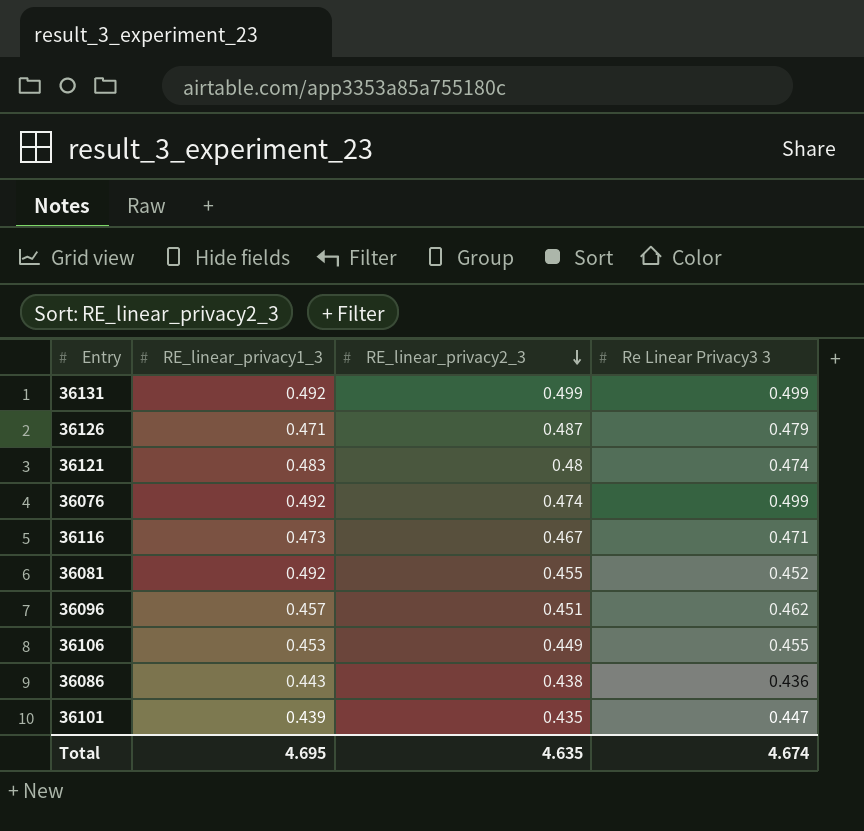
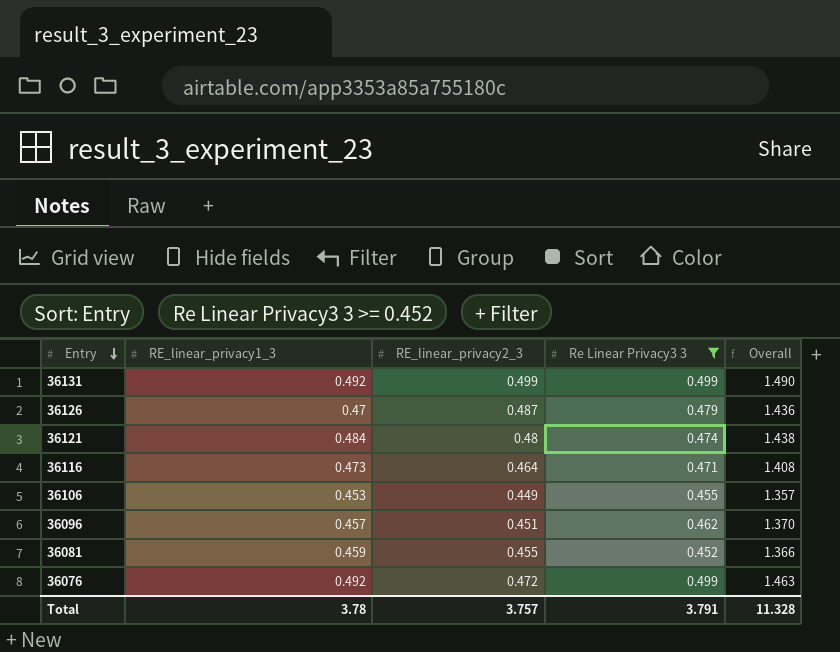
filter: none -> Re Linear Privacy3 3 >= 0.452
row order: RE_linear_privacy2_3 descending -> Entry descending
column Overall | formula: none -> [RE_linear_privacy1_3] + [RE_linear_privacy2_3] + [Re Linear Privacy3 3]
36126 | RE_linear_privacy1_3: 0.471 -> 0.47
36121 | RE_linear_privacy1_3: 0.483 -> 0.484
36116 | RE_linear_privacy2_3: 0.467 -> 0.464
36081 | RE_linear_privacy1_3: 0.492 -> 0.459
36076 | RE_linear_privacy2_3: 0.474 -> 0.472
Total | RE_linear_privacy1_3: 4.695 -> 3.78
Total | RE_linear_privacy2_3: 4.635 -> 3.757
Total | Re Linear Privacy3 3: 4.674 -> 3.791

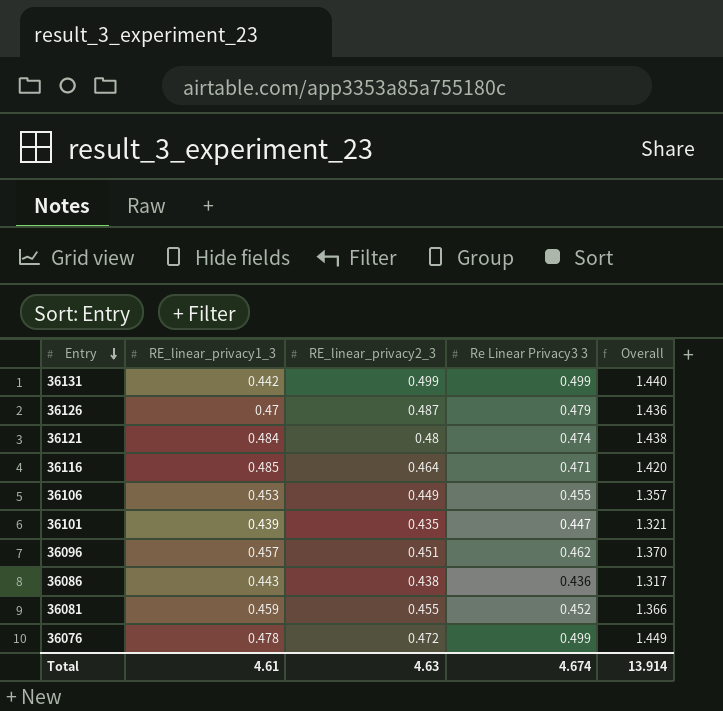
filter: Re Linear Privacy3 3 >= 0.452 -> none
36131 | RE_linear_privacy1_3: 0.492 -> 0.442
36131 | Overall: 1.490 -> 1.440
36116 | RE_linear_privacy1_3: 0.473 -> 0.485
36116 | Overall: 1.408 -> 1.420
36076 | RE_linear_privacy1_3: 0.492 -> 0.478
36076 | Overall: 1.463 -> 1.449
Total | RE_linear_privacy1_3: 3.78 -> 4.61
Total | RE_linear_privacy2_3: 3.757 -> 4.63
Total | Re Linear Privacy3 3: 3.791 -> 4.674
Total | Overall: 11.328 -> 13.914

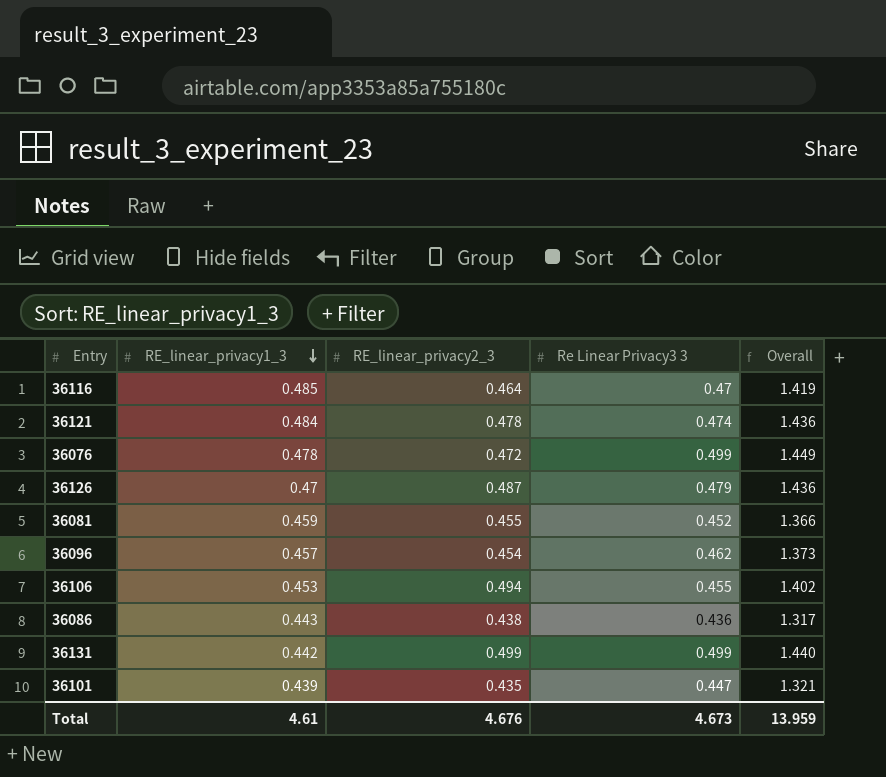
row order: Entry descending -> RE_linear_privacy1_3 descending
36116 | Re Linear Privacy3 3: 0.471 -> 0.47
36116 | Overall: 1.420 -> 1.419
36121 | RE_linear_privacy2_3: 0.48 -> 0.478
36121 | Overall: 1.438 -> 1.436
36096 | RE_linear_privacy2_3: 0.451 -> 0.454
36096 | Overall: 1.370 -> 1.373
36106 | RE_linear_privacy2_3: 0.449 -> 0.494
36106 | Overall: 1.357 -> 1.402
Total | RE_linear_privacy2_3: 4.63 -> 4.676
Total | Re Linear Privacy3 3: 4.674 -> 4.673
Total | Overall: 13.914 -> 13.959

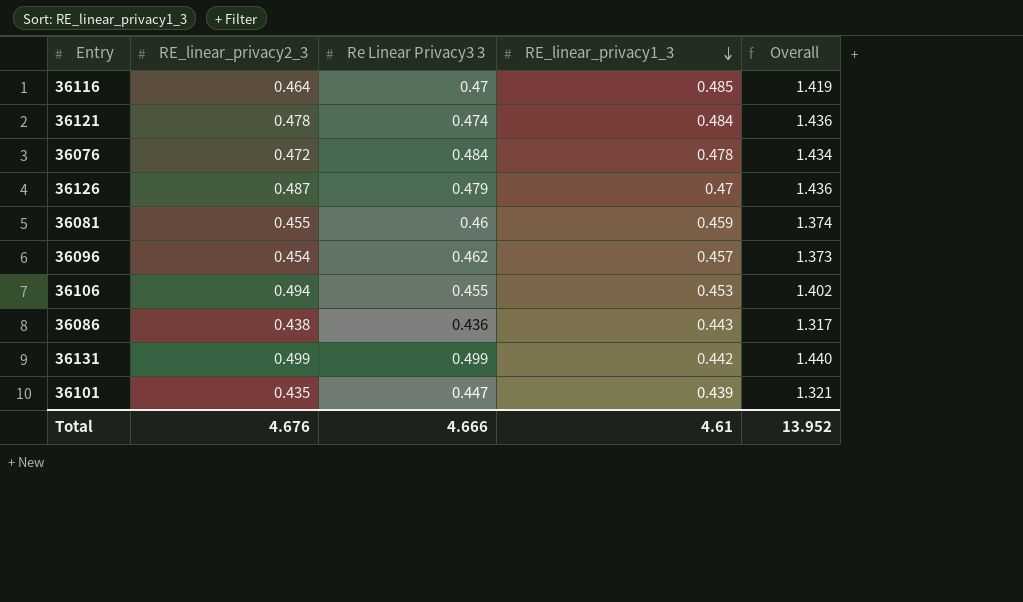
column RE_linear_privacy1_3 | position: 2 -> 4
36076 | Re Linear Privacy3 3: 0.499 -> 0.484
36076 | Overall: 1.449 -> 1.434
36081 | Re Linear Privacy3 3: 0.452 -> 0.46
36081 | Overall: 1.366 -> 1.374
Total | Re Linear Privacy3 3: 4.673 -> 4.666
Total | Overall: 13.959 -> 13.952

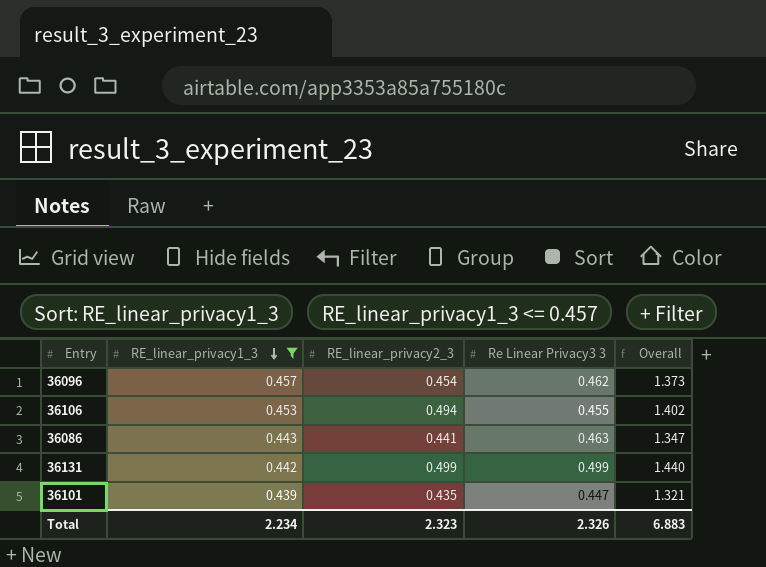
filter: none -> RE_linear_privacy1_3 <= 0.457
column RE_linear_privacy1_3 | position: 4 -> 2
36086 | RE_linear_privacy2_3: 0.438 -> 0.441
36086 | Re Linear Privacy3 3: 0.436 -> 0.463
36086 | Overall: 1.317 -> 1.347
Total | RE_linear_privacy1_3: 4.61 -> 2.234
Total | RE_linear_privacy2_3: 4.676 -> 2.323
Total | Re Linear Privacy3 3: 4.666 -> 2.326
Total | Overall: 13.952 -> 6.883

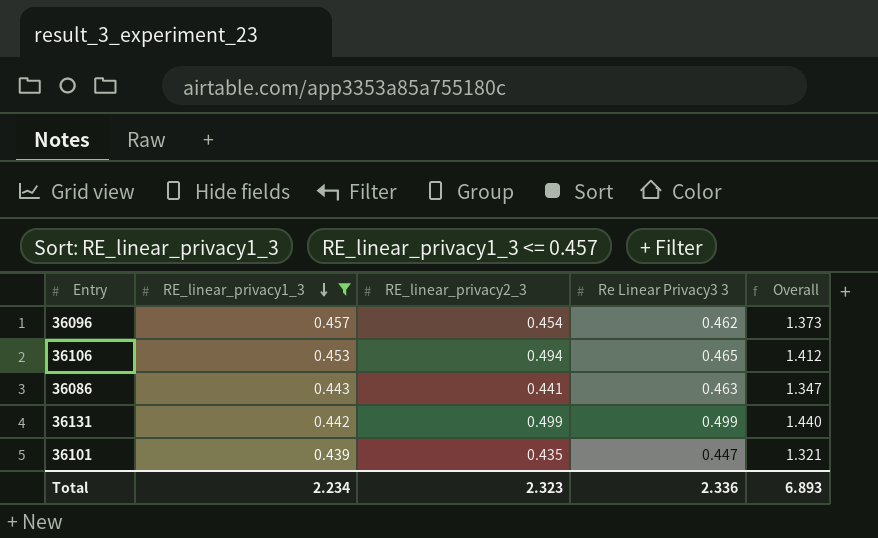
36106 | Re Linear Privacy3 3: 0.455 -> 0.465
36106 | Overall: 1.402 -> 1.412
Total | Re Linear Privacy3 3: 2.326 -> 2.336
Total | Overall: 6.883 -> 6.893

